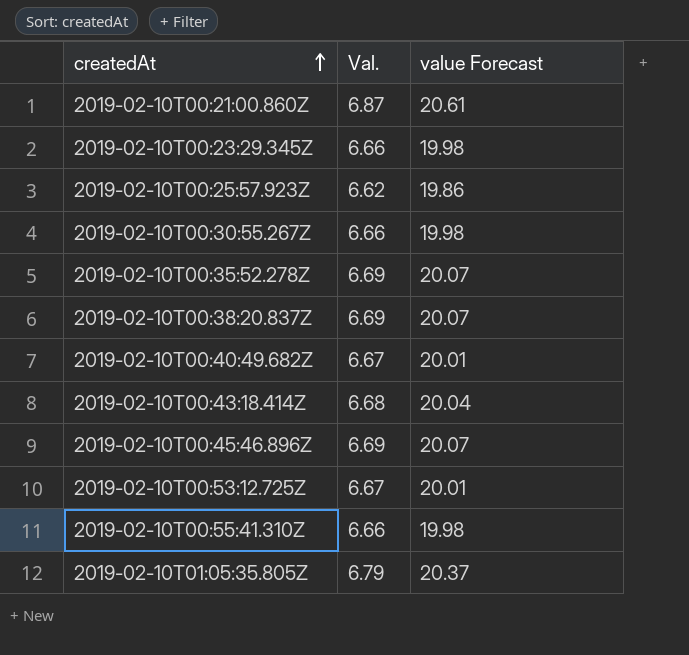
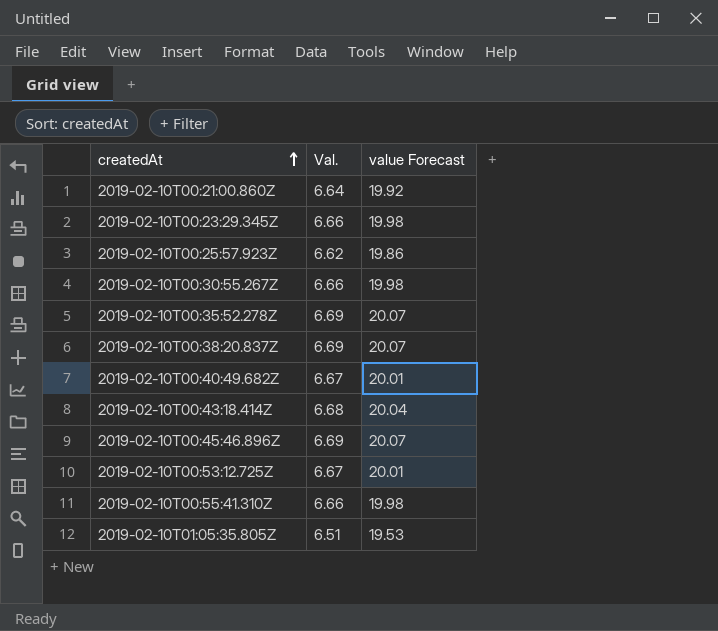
2019-02-10T00:21:00.860Z | Val.: 6.87 -> 6.64
2019-02-10T00:21:00.860Z | value Forecast: 20.61 -> 19.92
2019-02-10T01:05:35.805Z | Val.: 6.79 -> 6.51
2019-02-10T01:05:35.805Z | value Forecast: 20.37 -> 19.53

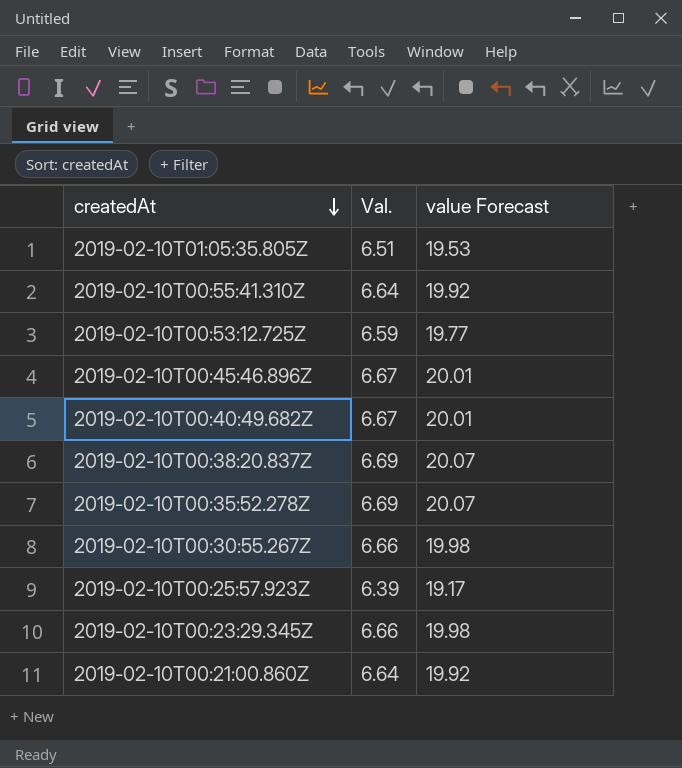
row order: createdAt ascending -> createdAt descending
row 2019-02-10T00:43:18.414Z: 6.68 | 20.04 -> none
2019-02-10T00:55:41.310Z | Val.: 6.66 -> 6.64
2019-02-10T00:55:41.310Z | value Forecast: 19.98 -> 19.92
2019-02-10T00:53:12.725Z | Val.: 6.67 -> 6.59
2019-02-10T00:53:12.725Z | value Forecast: 20.01 -> 19.77
2019-02-10T00:45:46.896Z | Val.: 6.69 -> 6.67
2019-02-10T00:45:46.896Z | value Forecast: 20.07 -> 20.01
2019-02-10T00:25:57.923Z | Val.: 6.62 -> 6.39
2019-02-10T00:25:57.923Z | value Forecast: 19.86 -> 19.17

